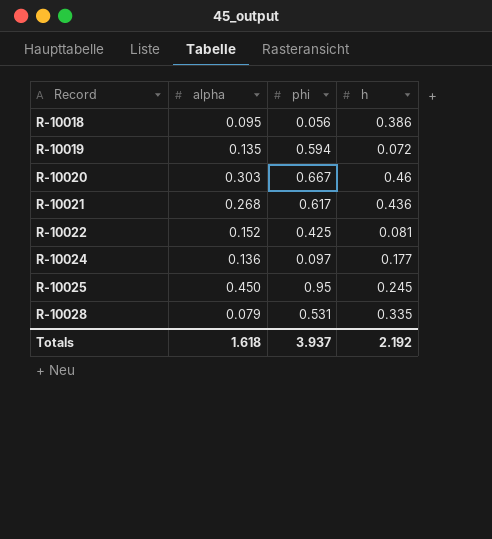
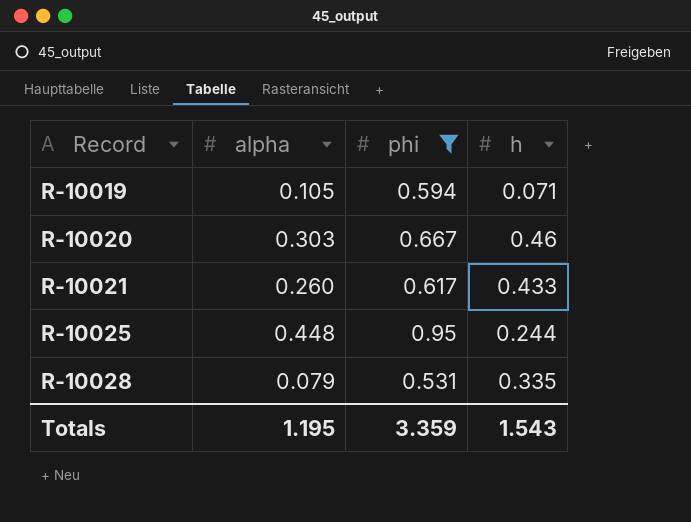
filter: none -> phi >= 0.531
R-10019 | alpha: 0.135 -> 0.105
R-10019 | h: 0.072 -> 0.071
R-10021 | alpha: 0.268 -> 0.260
R-10021 | h: 0.436 -> 0.433
R-10025 | alpha: 0.450 -> 0.448
R-10025 | h: 0.245 -> 0.244
Totals | alpha: 1.618 -> 1.195
Totals | phi: 3.937 -> 3.359
Totals | h: 2.192 -> 1.543

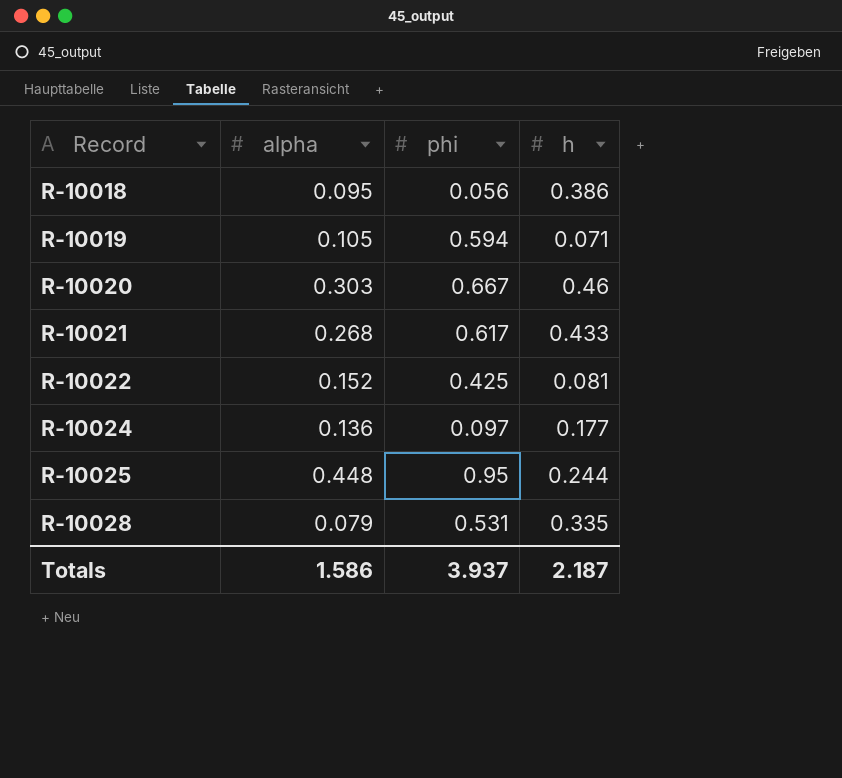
filter: phi >= 0.531 -> none
R-10021 | alpha: 0.260 -> 0.268
Totals | alpha: 1.195 -> 1.586
Totals | phi: 3.359 -> 3.937
Totals | h: 1.543 -> 2.187

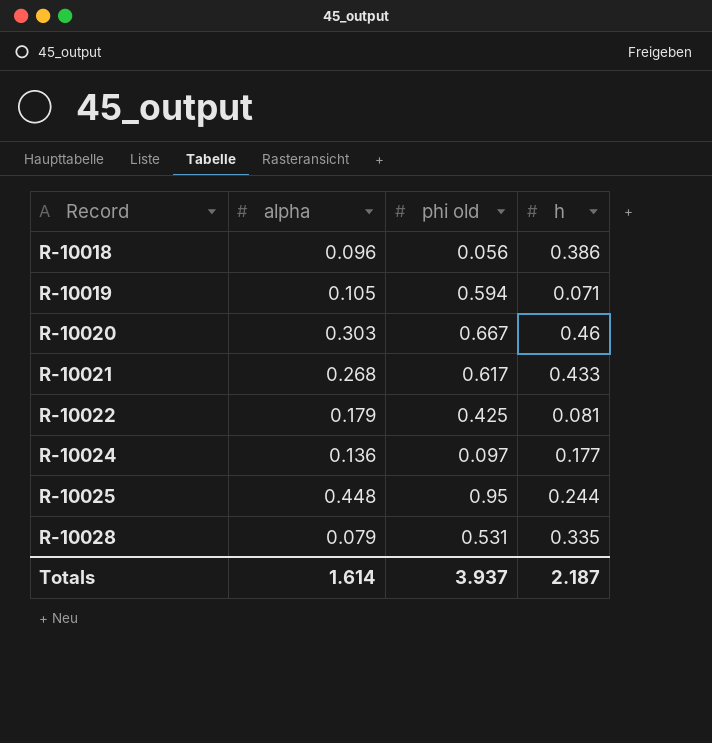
column name: phi -> phi old
R-10018 | alpha: 0.095 -> 0.096
R-10022 | alpha: 0.152 -> 0.179
Totals | alpha: 1.586 -> 1.614

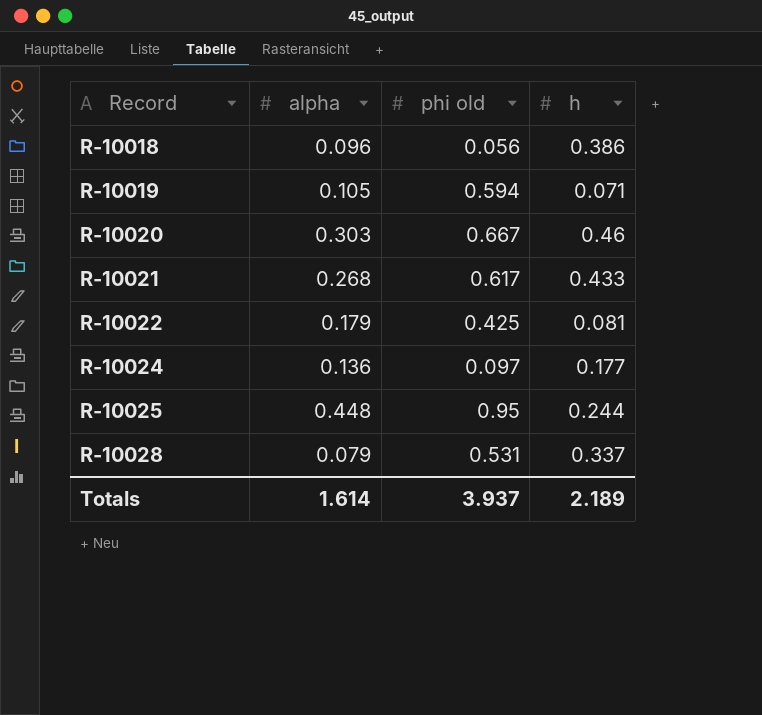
R-10028 | h: 0.335 -> 0.337
Totals | h: 2.187 -> 2.189

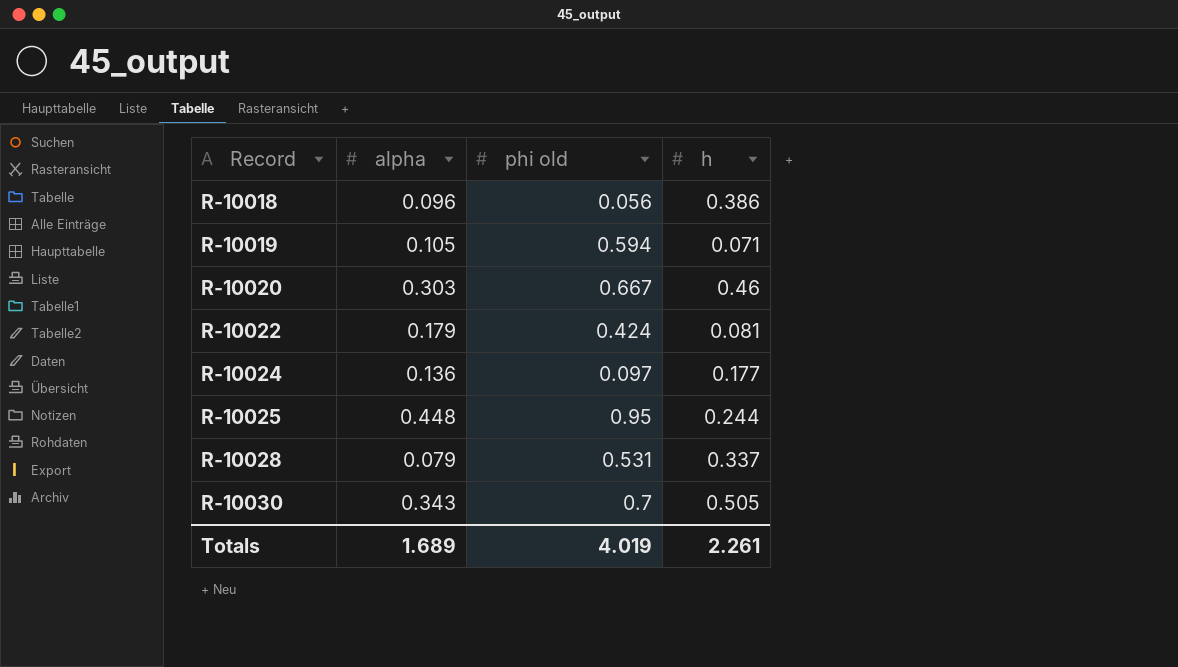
row R-10021: 0.268 | 0.617 | 0.433 -> none
R-10022 | phi old: 0.425 -> 0.424
row R-10030: none -> 0.343 | 0.7 | 0.505
Totals | alpha: 1.614 -> 1.689
Totals | phi old: 3.937 -> 4.019
Totals | h: 2.189 -> 2.261

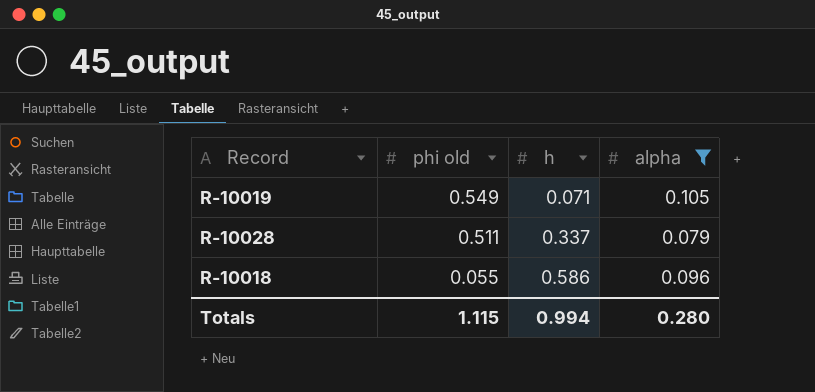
filter: none -> alpha <= 0.105
row order: Record ascending -> phi old descending
column alpha | position: 2 -> 4
R-10019 | phi old: 0.594 -> 0.549
R-10028 | phi old: 0.531 -> 0.511
R-10018 | phi old: 0.056 -> 0.055
R-10018 | h: 0.386 -> 0.586
Totals | phi old: 4.019 -> 1.115
Totals | h: 2.261 -> 0.994
Totals | alpha: 1.689 -> 0.280

